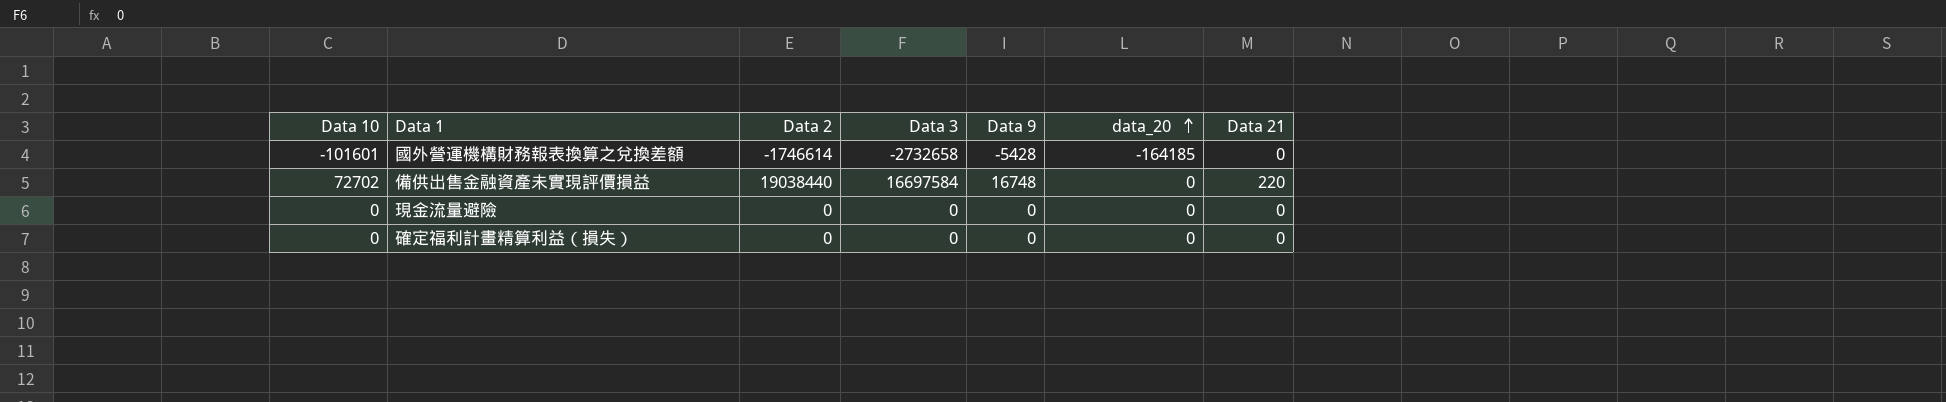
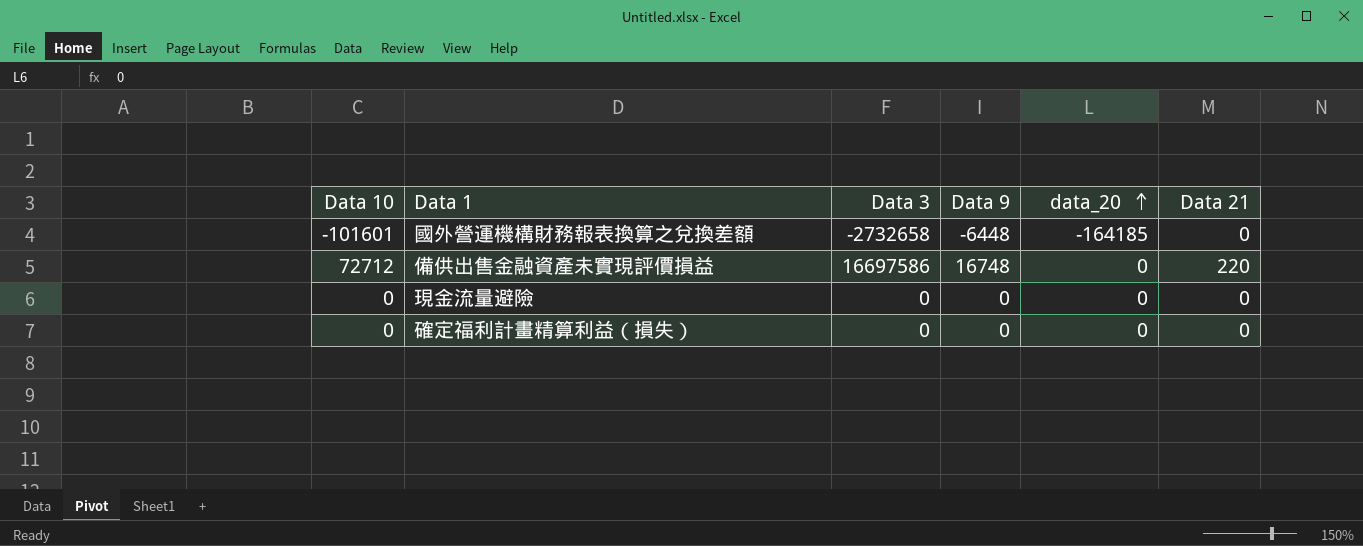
column Data 2 | position: 3 -> none
國外營運機構財務報表換算之兌換差額 | Data 9: -5428 -> -6448
備供出售金融資產未實現評價損益 | Data 10: 72702 -> 72712
備供出售金融資產未實現評價損益 | Data 3: 16697584 -> 16697586

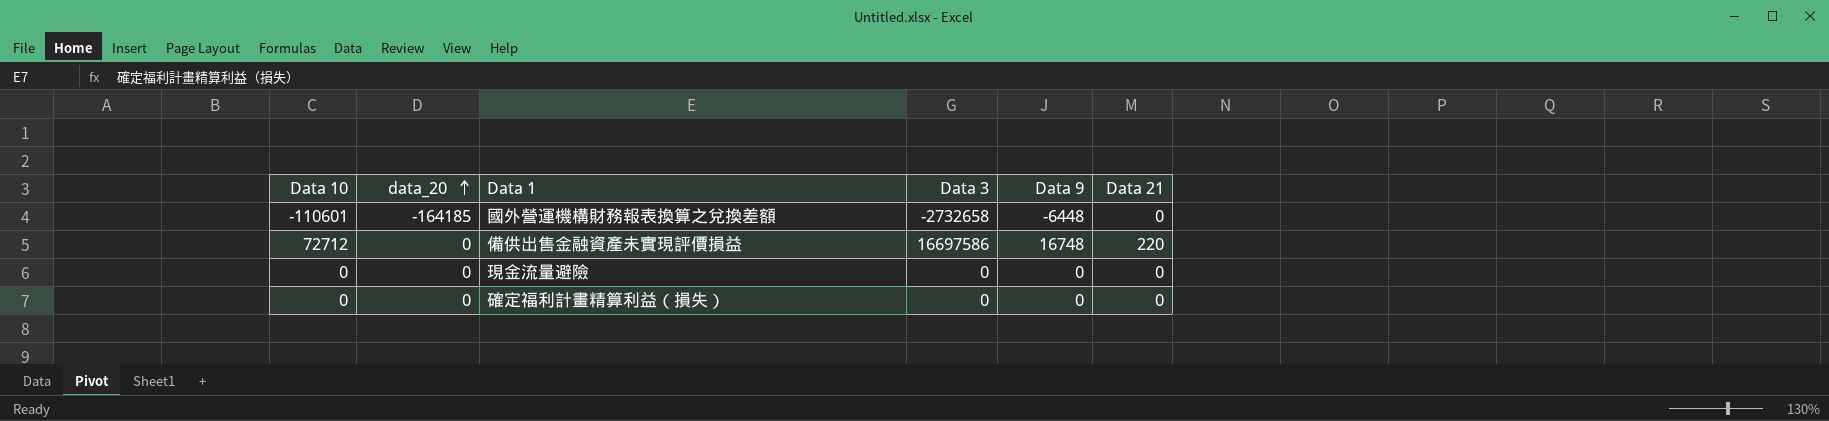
column data_20 | position: 5 -> 2
國外營運機構財務報表換算之兌換差額 | Data 10: -101601 -> -110601

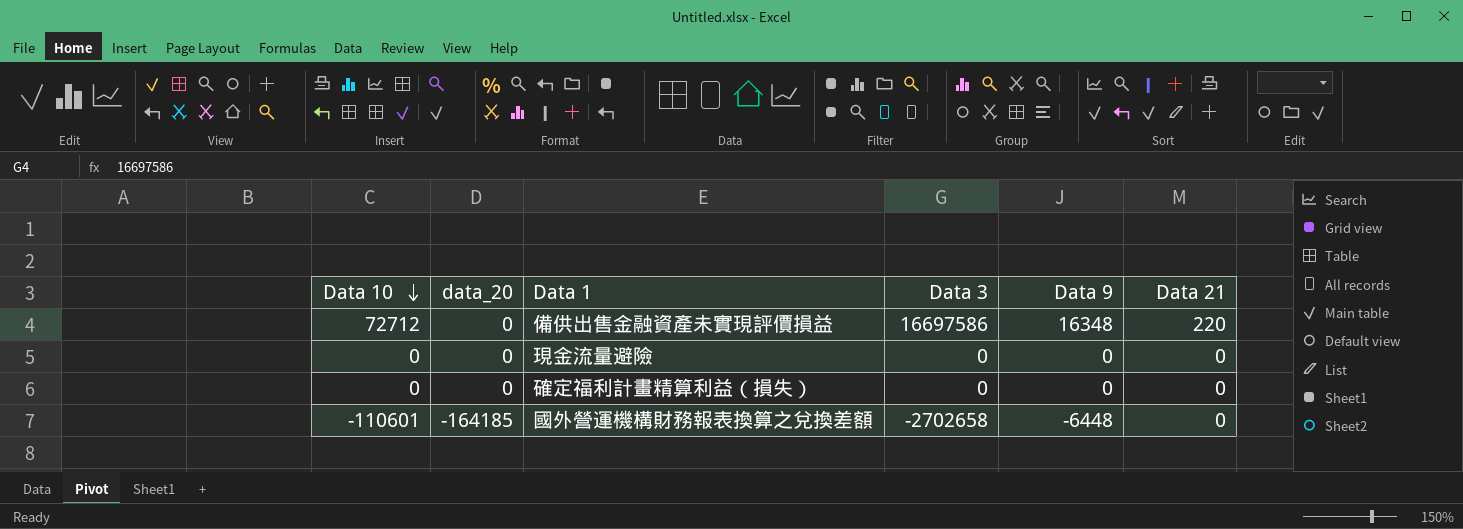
row order: data_20 ascending -> Data 10 descending
備供出售金融資產未實現評價損益 | Data 9: 16748 -> 16348
國外營運機構財務報表換算之兌換差額 | Data 3: -2732658 -> -2702658

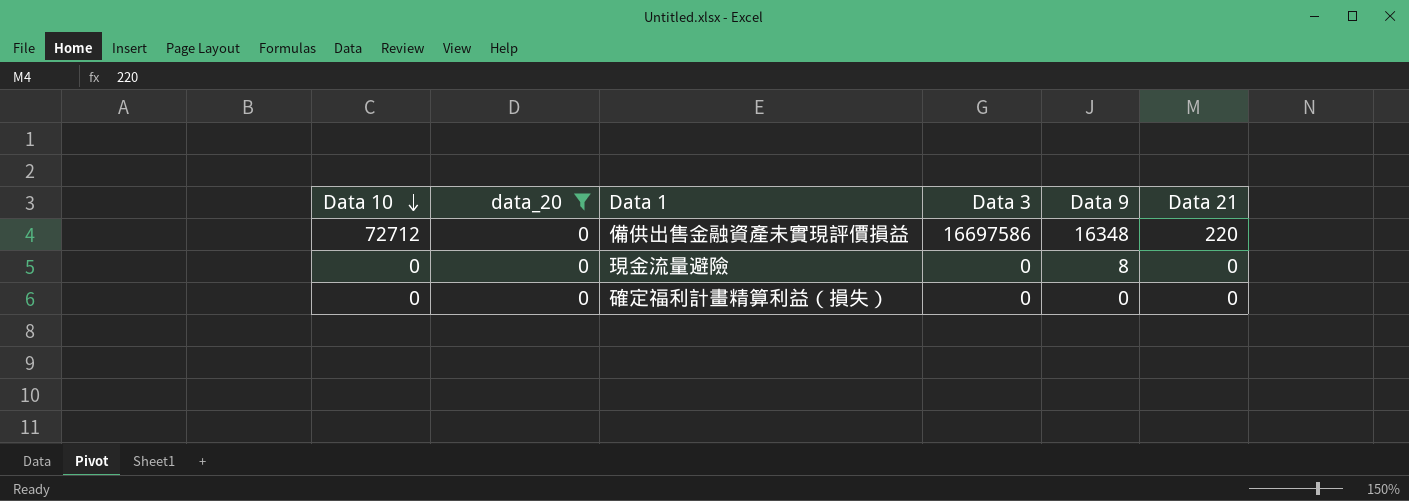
filter: none -> data_20 = 0
現金流量避險 | Data 9: 0 -> 8

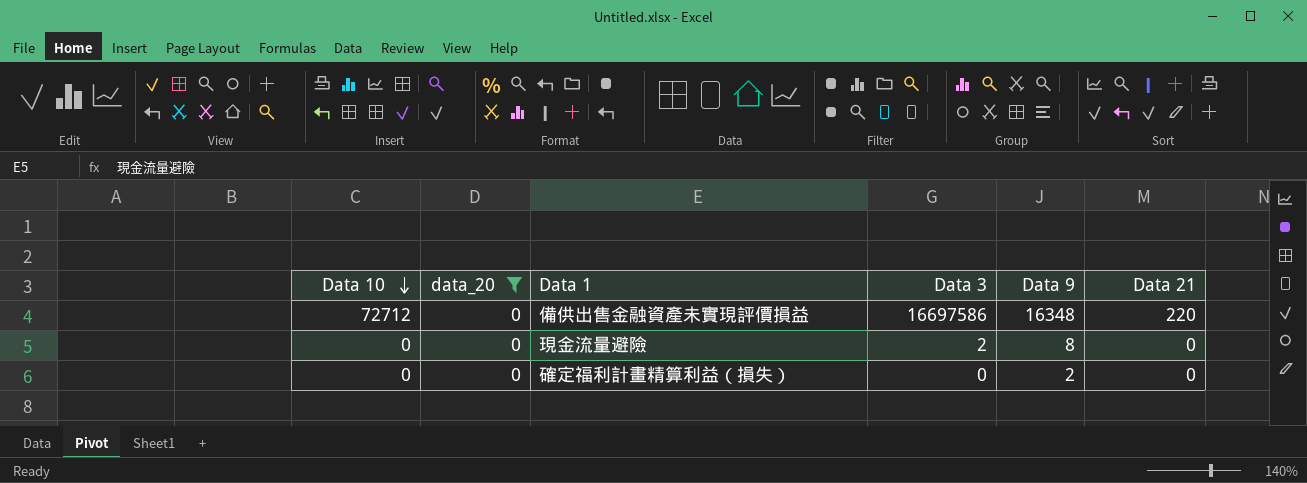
現金流量避險 | Data 3: 0 -> 2
確定福利計畫精算利益（損失） | Data 9: 0 -> 2

